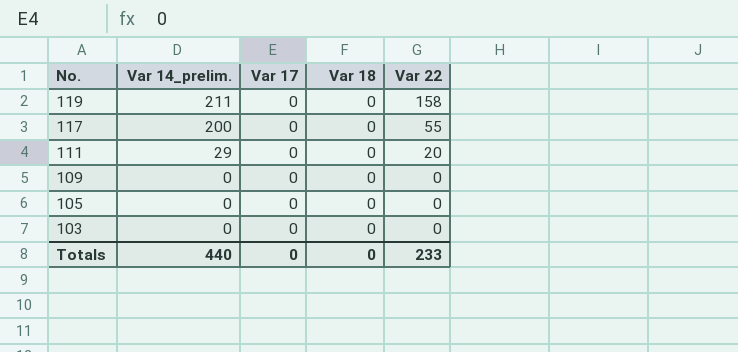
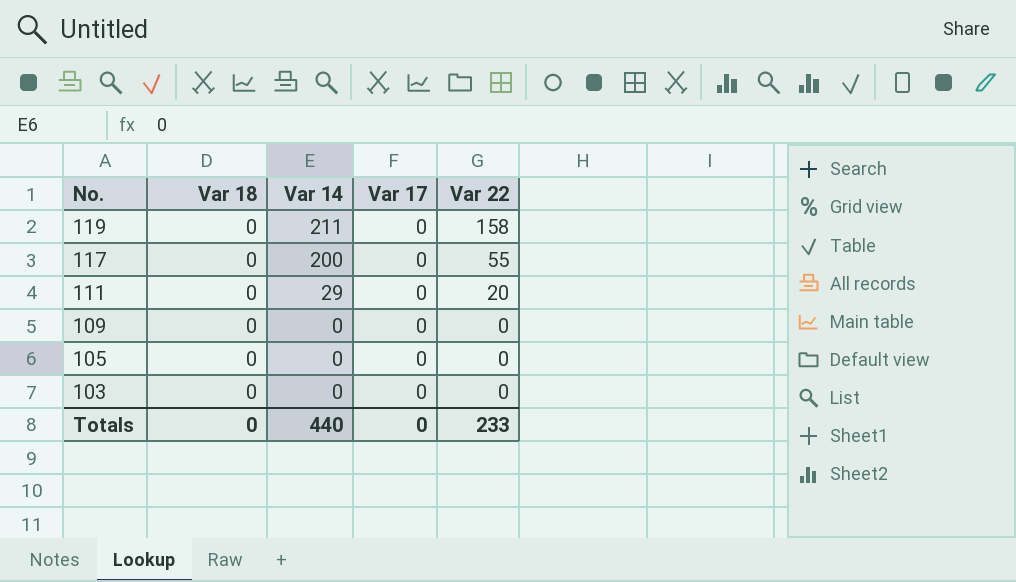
column Var 18 | position: 4 -> 2
column name: Var 14_prelim. -> Var 14

